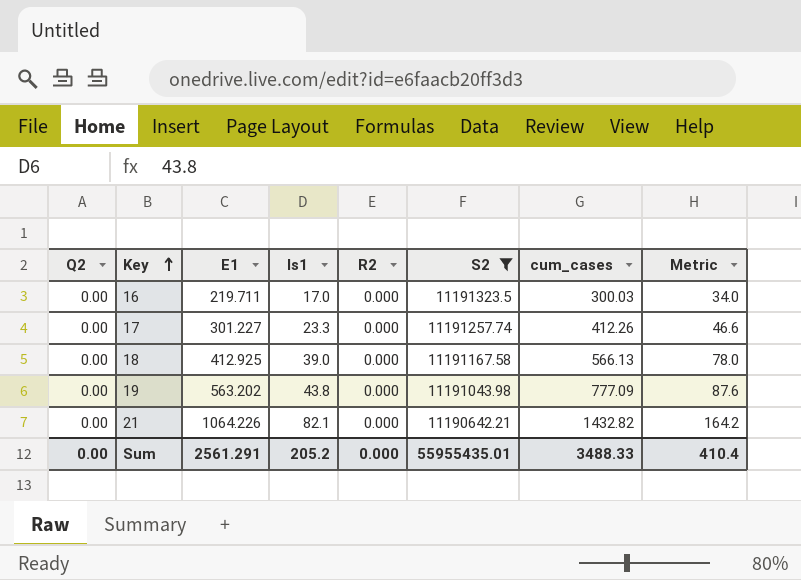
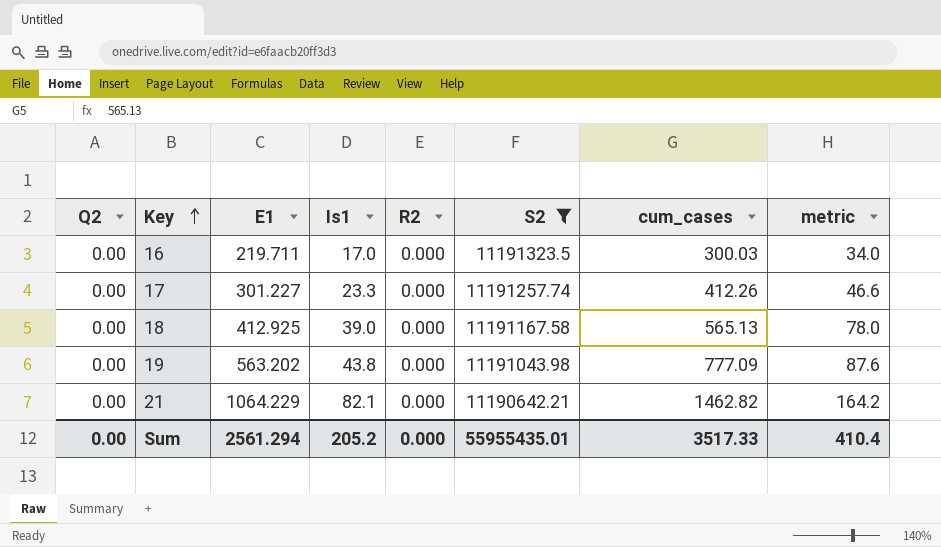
column name: Metric -> metric
18 | cum_cases: 566.13 -> 565.13
21 | E1: 1064.226 -> 1064.229
21 | cum_cases: 1432.82 -> 1462.82
Sum | E1: 2561.291 -> 2561.294
Sum | cum_cases: 3488.33 -> 3517.33

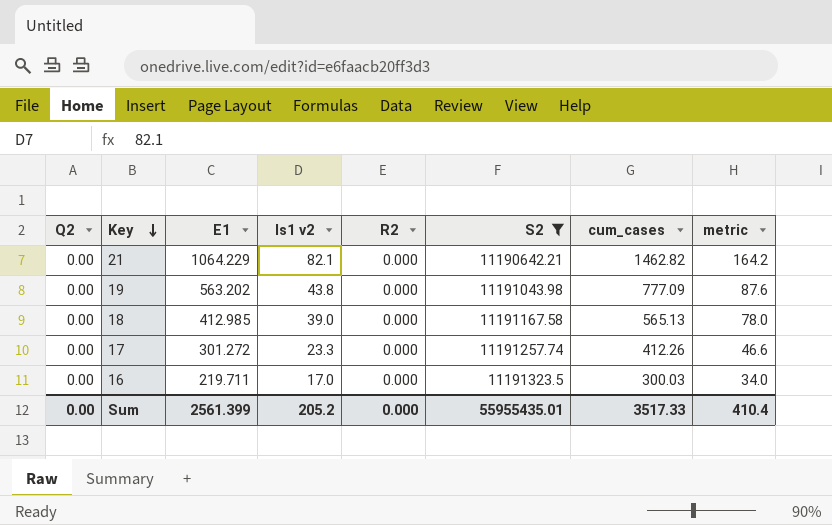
row order: Key ascending -> Key descending
column name: Is1 -> Is1 v2
18 | E1: 412.925 -> 412.985
17 | E1: 301.227 -> 301.272
Sum | E1: 2561.294 -> 2561.399

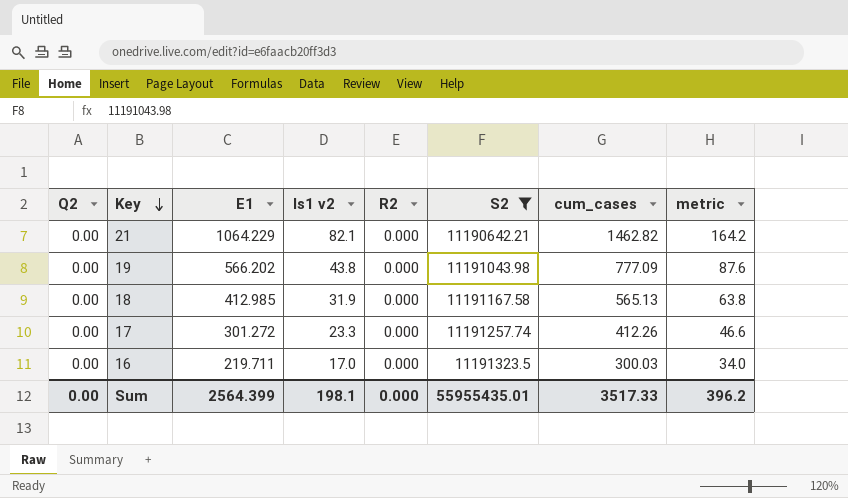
19 | E1: 563.202 -> 566.202
18 | Is1 v2: 39.0 -> 31.9
18 | metric: 78.0 -> 63.8
Sum | E1: 2561.399 -> 2564.399
Sum | Is1 v2: 205.2 -> 198.1
Sum | metric: 410.4 -> 396.2

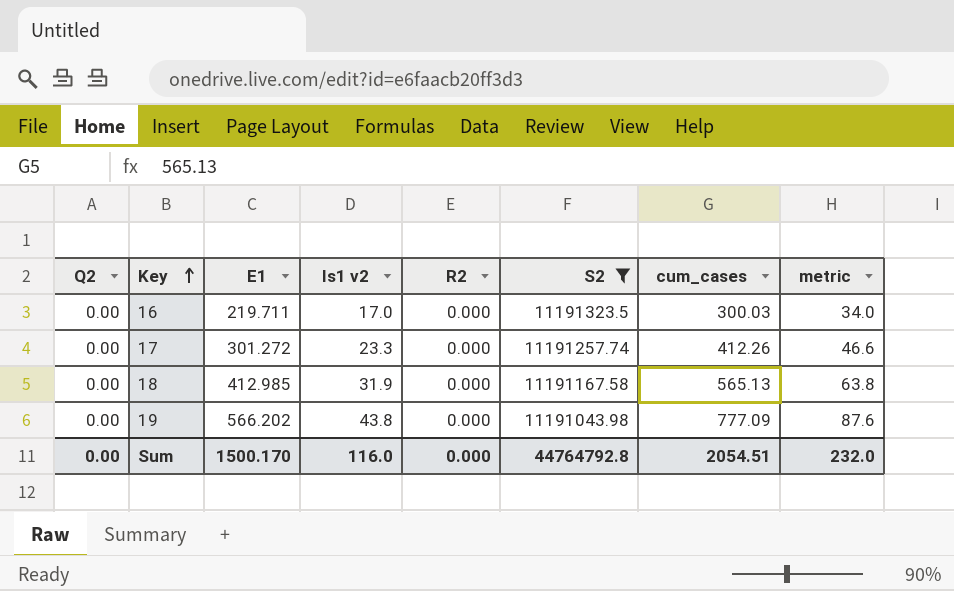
row order: Key descending -> Key ascending
row 21: 0.00 | 1064.229 | 82.1 | 0.000 | 11190642.21 | 1462.82 | 164.2 -> none
Sum | E1: 2564.399 -> 1500.170
Sum | Is1 v2: 198.1 -> 116.0
Sum | S2: 55955435.01 -> 44764792.8
Sum | cum_cases: 3517.33 -> 2054.51
Sum | metric: 396.2 -> 232.0

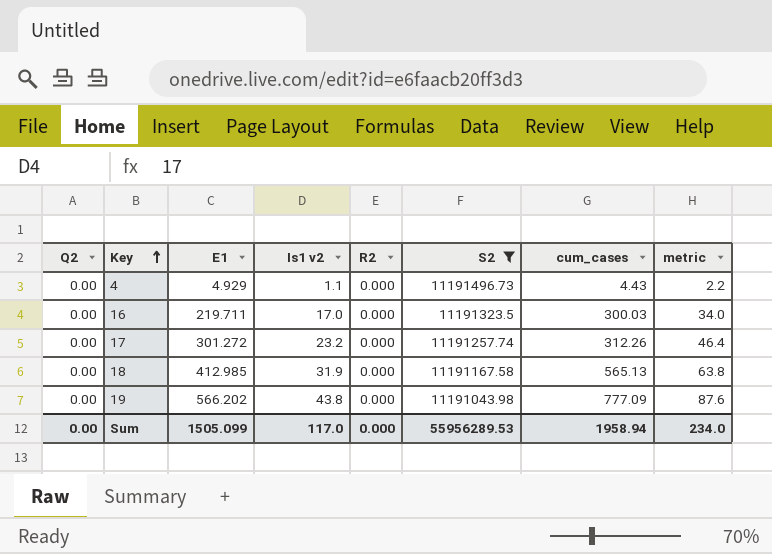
row 4: none -> 0.00 | 4.929 | 1.1 | 0.000 | 11191496.73 | 4.43 | 2.2
17 | Is1 v2: 23.3 -> 23.2
17 | cum_cases: 412.26 -> 312.26
17 | metric: 46.6 -> 46.4
Sum | E1: 1500.170 -> 1505.099
Sum | Is1 v2: 116.0 -> 117.0
Sum | S2: 44764792.8 -> 55956289.53
Sum | cum_cases: 2054.51 -> 1958.94
Sum | metric: 232.0 -> 234.0

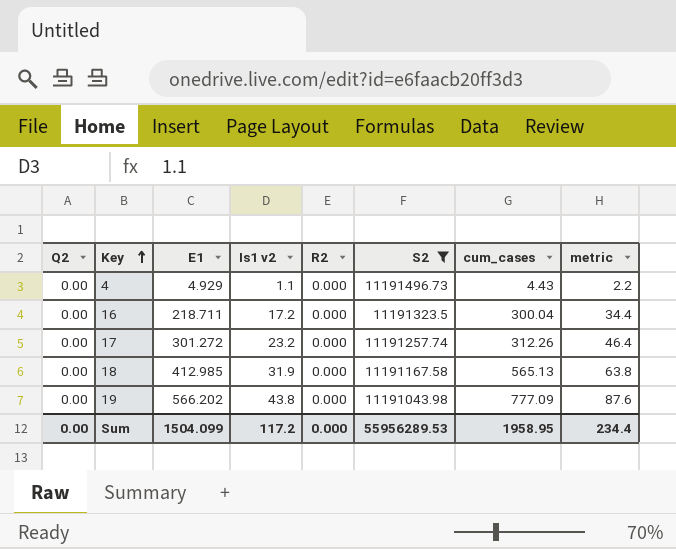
16 | E1: 219.711 -> 218.711
16 | Is1 v2: 17.0 -> 17.2
16 | cum_cases: 300.03 -> 300.04
16 | metric: 34.0 -> 34.4
Sum | E1: 1505.099 -> 1504.099
Sum | Is1 v2: 117.0 -> 117.2
Sum | cum_cases: 1958.94 -> 1958.95
Sum | metric: 234.0 -> 234.4

